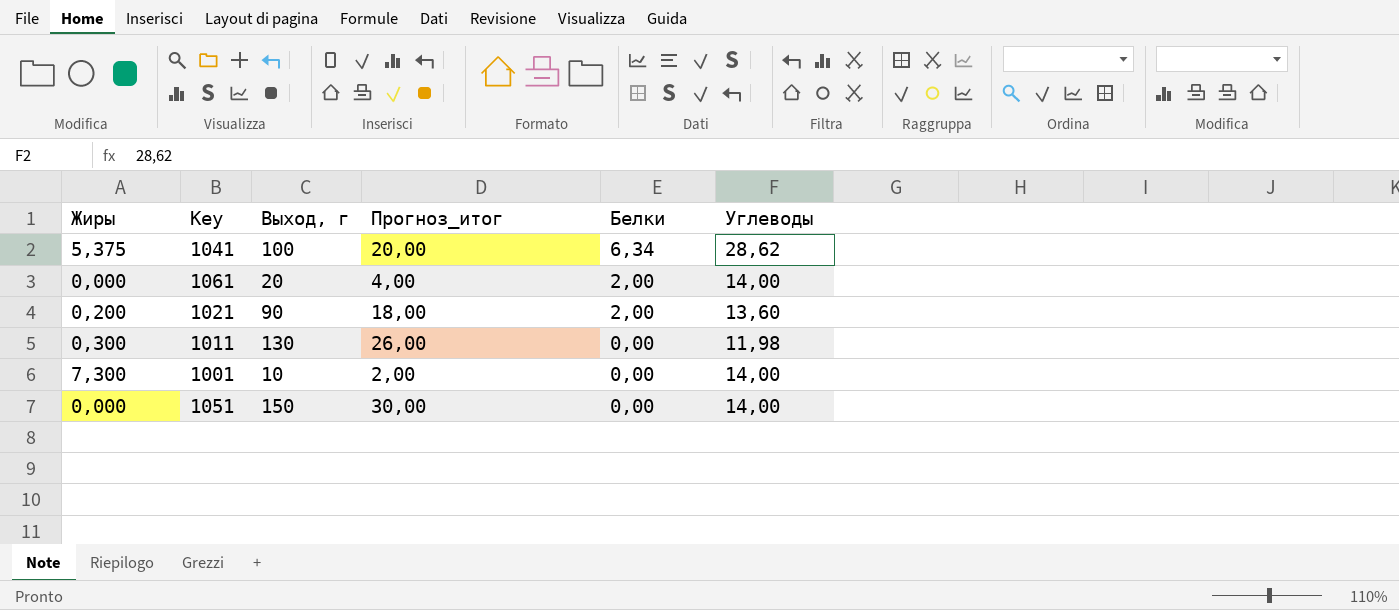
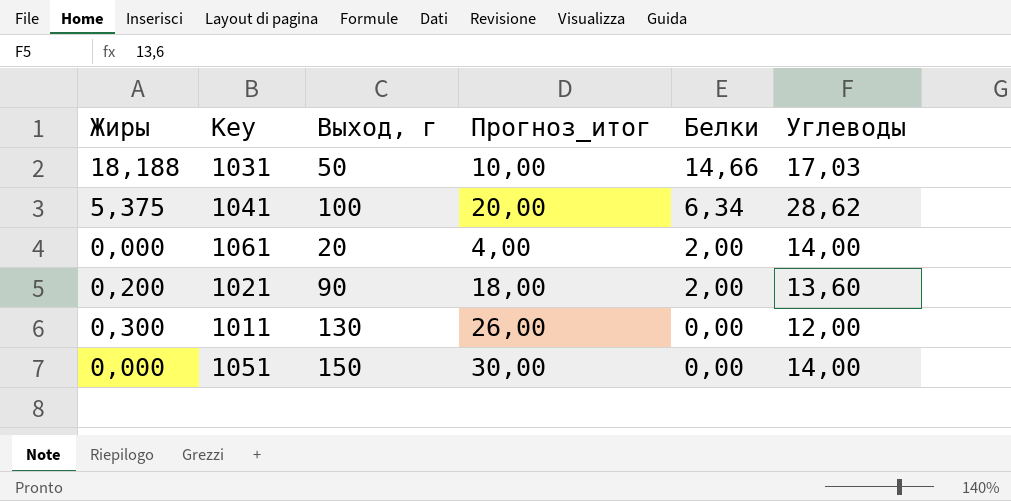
row 1001: 7,300 | 10 | 2,00 | 0,00 | 14,00 -> none
row 1031: none -> 18,188 | 50 | 10,00 | 14,66 | 17,03
1011 | Углеводы: 11,98 -> 12,00

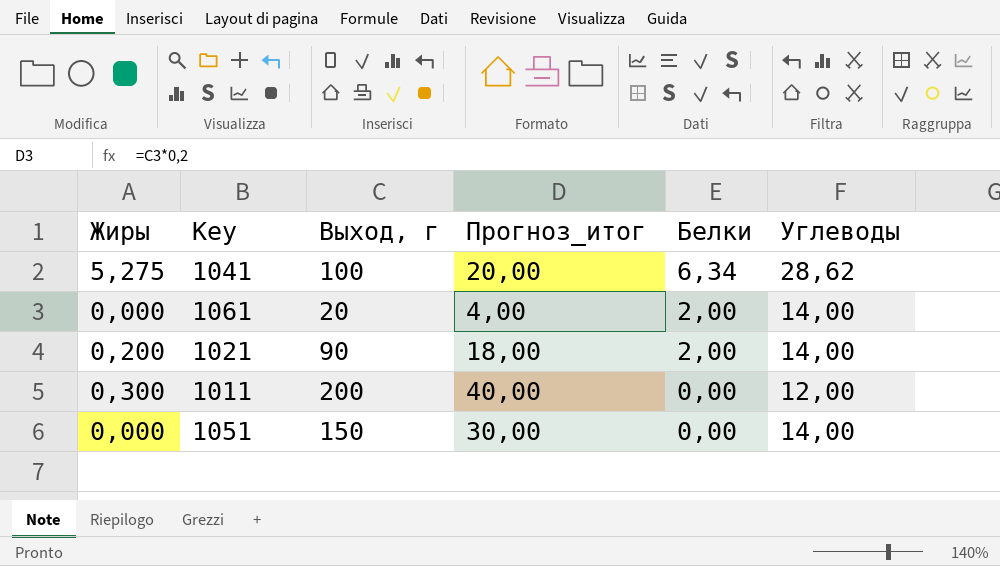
row 1031: 18,188 | 50 | 10,00 | 14,66 | 17,03 -> none
1041 | Жиры: 5,375 -> 5,275
1021 | Углеводы: 13,60 -> 14,00
1011 | Выход, г: 130 -> 200
1011 | Прогноз_итог: 26,00 -> 40,00

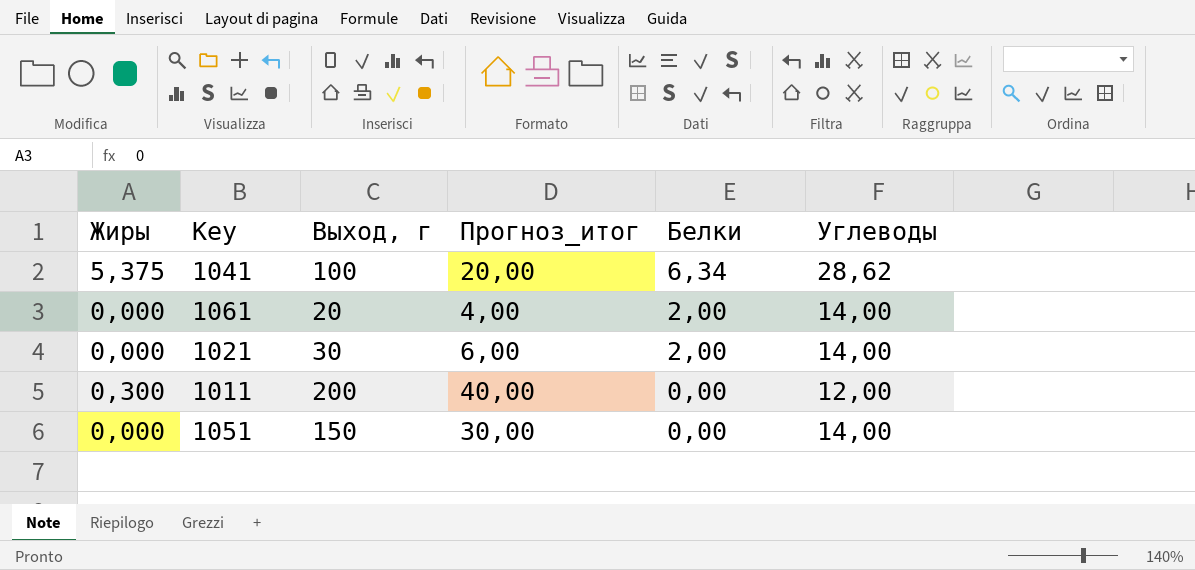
1041 | Жиры: 5,275 -> 5,375
1021 | Жиры: 0,200 -> 0,000
1021 | Выход, г: 90 -> 30
1021 | Прогноз_итог: 18,00 -> 6,00

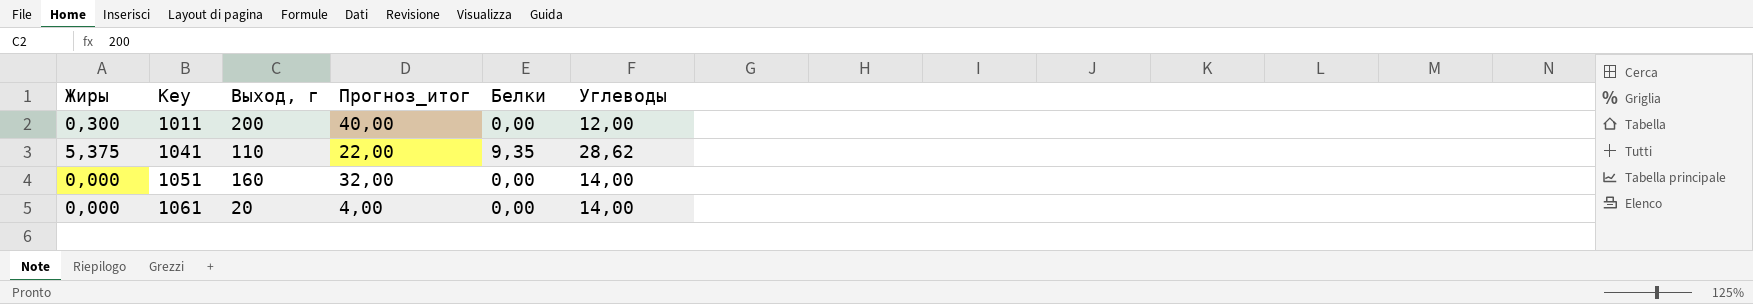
row order: Белки descending -> Key ascending
row 1021: 0,000 | 30 | 6,00 | 2,00 | 14,00 -> none
1041 | Выход, г: 100 -> 110
1041 | Прогноз_итог: 20,00 -> 22,00
1041 | Белки: 6,34 -> 9,35
1051 | Выход, г: 150 -> 160
1051 | Прогноз_итог: 30,00 -> 32,00
1061 | Белки: 2,00 -> 0,00

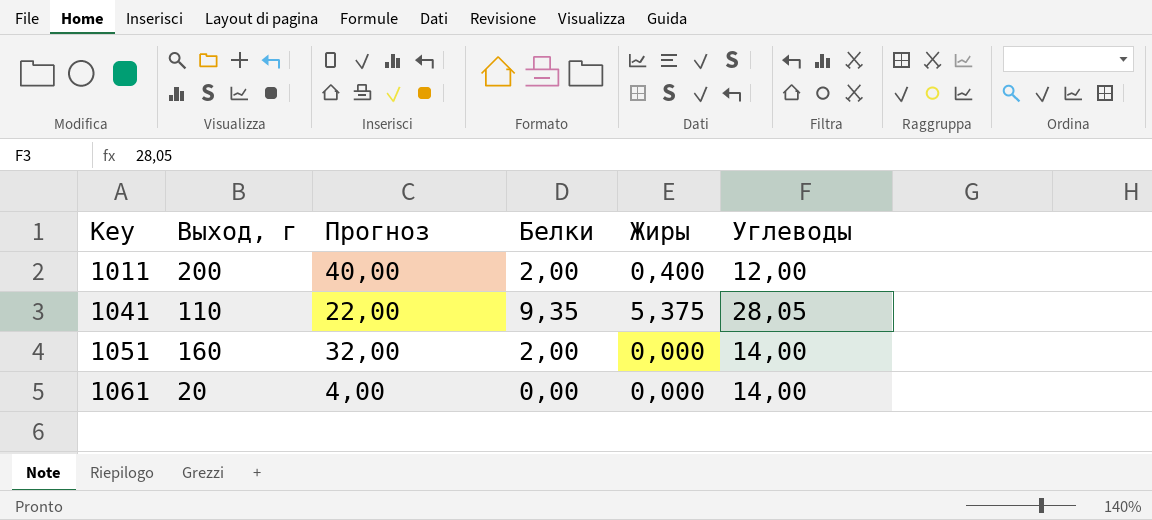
column name: Прогноз_итог -> Прогноз
column Жиры | position: 1 -> 5
1011 | Белки: 0,00 -> 2,00
1011 | Жиры: 0,300 -> 0,400
1041 | Углеводы: 28,62 -> 28,05
1051 | Белки: 0,00 -> 2,00

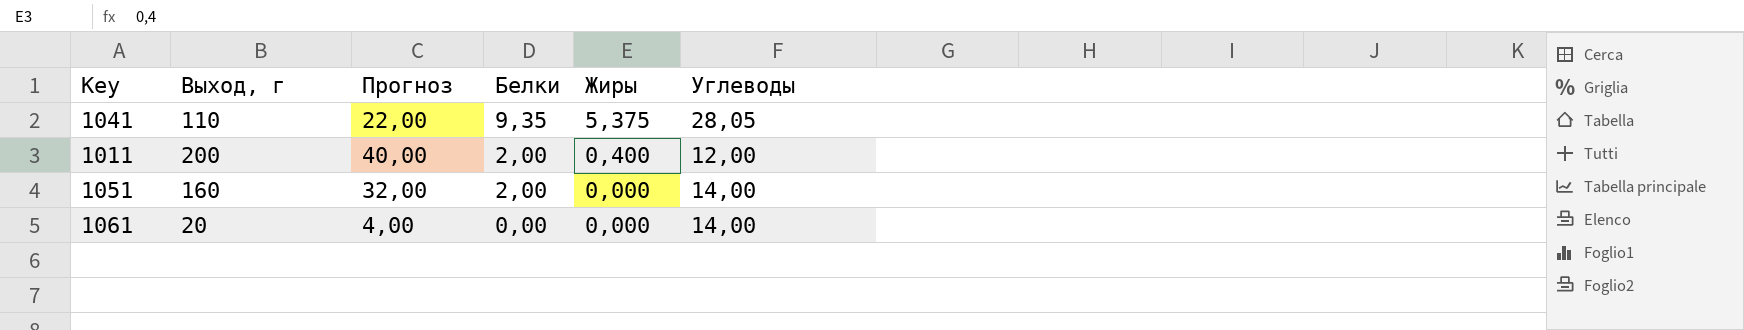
row order: Key ascending -> Белки descending

